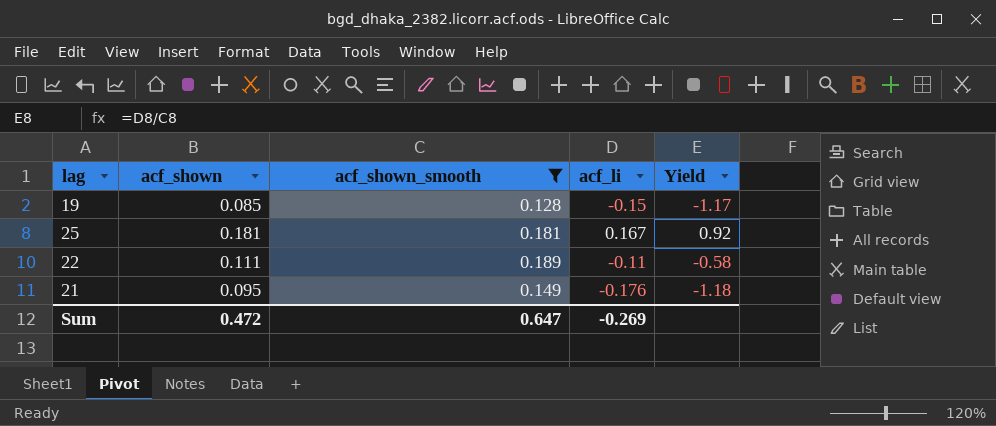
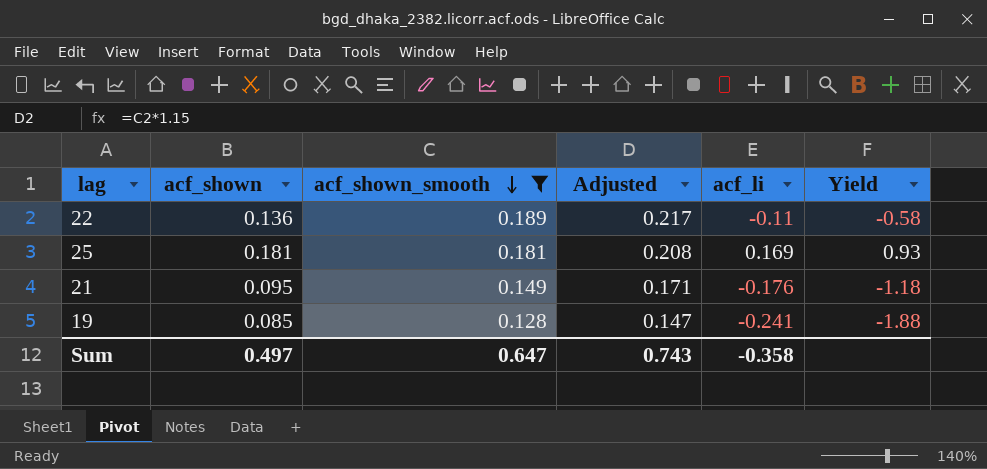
row order: none -> acf_shown_smooth descending
column Adjusted | formula: none -> [acf_shown_smooth] * 1.15
22 | acf_shown: 0.111 -> 0.136
25 | acf_li: 0.167 -> 0.169
25 | Yield: 0.92 -> 0.93
19 | acf_li: -0.15 -> -0.241
19 | Yield: -1.17 -> -1.88
Sum | acf_shown: 0.472 -> 0.497
Sum | acf_li: -0.269 -> -0.358

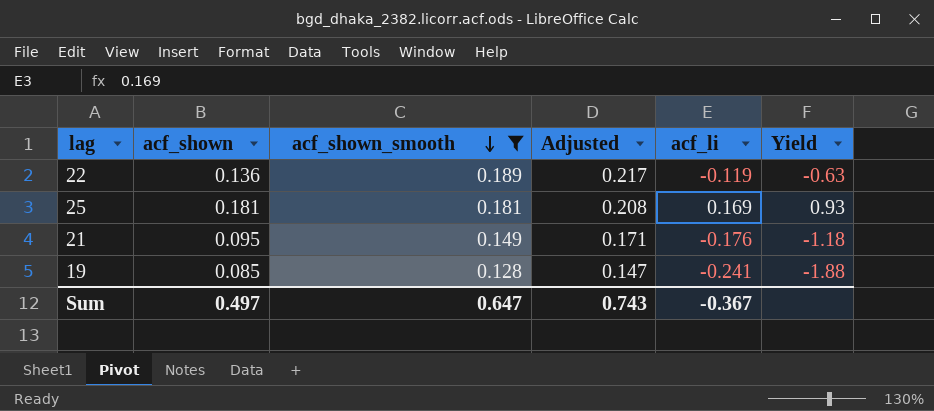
22 | acf_li: -0.11 -> -0.119
22 | Yield: -0.58 -> -0.63
Sum | acf_li: -0.358 -> -0.367

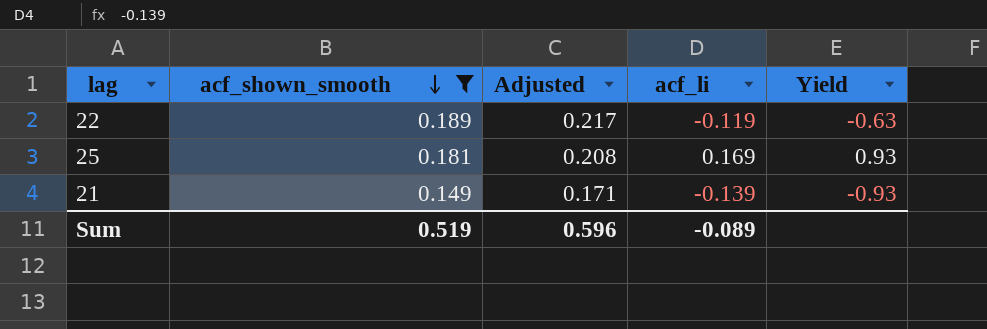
column acf_shown | position: 2 -> none
row 19: 0.085 | 0.128 | 0.147 | -0.241 | -1.88 -> none
21 | acf_li: -0.176 -> -0.139
21 | Yield: -1.18 -> -0.93
Sum | acf_shown_smooth: 0.647 -> 0.519
Sum | Adjusted: 0.743 -> 0.596
Sum | acf_li: -0.367 -> -0.089

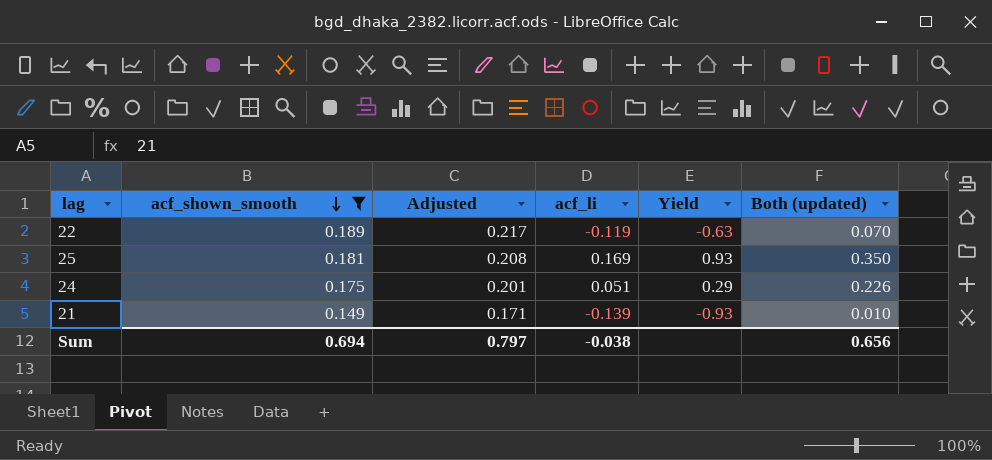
column Both (updated) | formula: none -> [acf_shown_smooth] + [acf_li]
row 24: none -> 0.175 | 0.201 | 0.051 | 0.29 | 0.226
Sum | acf_shown_smooth: 0.519 -> 0.694
Sum | Adjusted: 0.596 -> 0.797
Sum | acf_li: -0.089 -> -0.038

